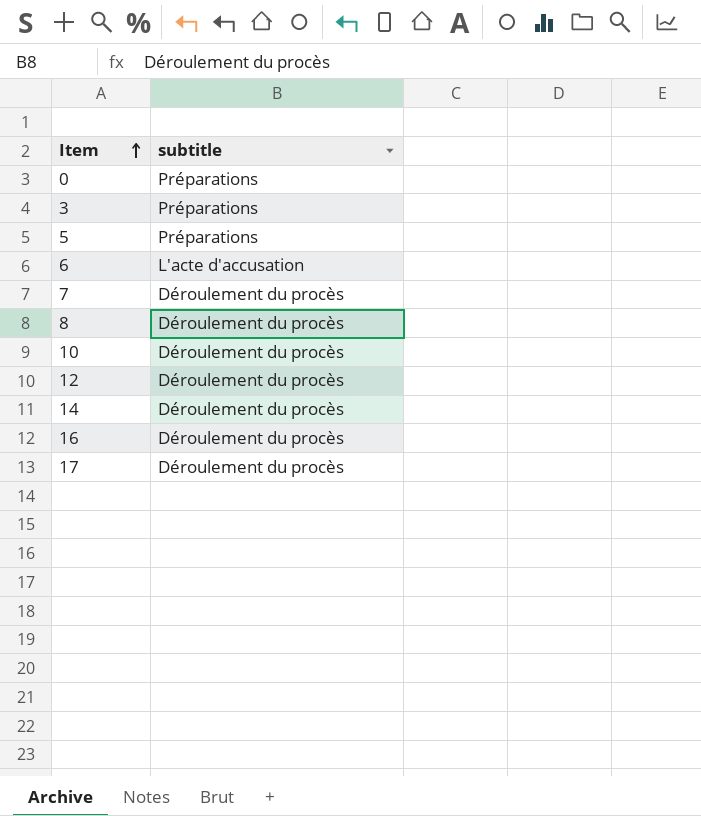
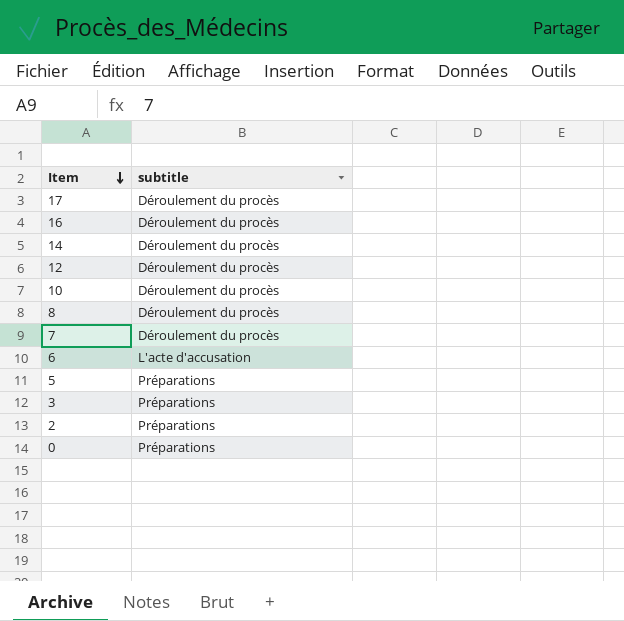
row order: Item ascending -> Item descending
row 2: none -> Préparations

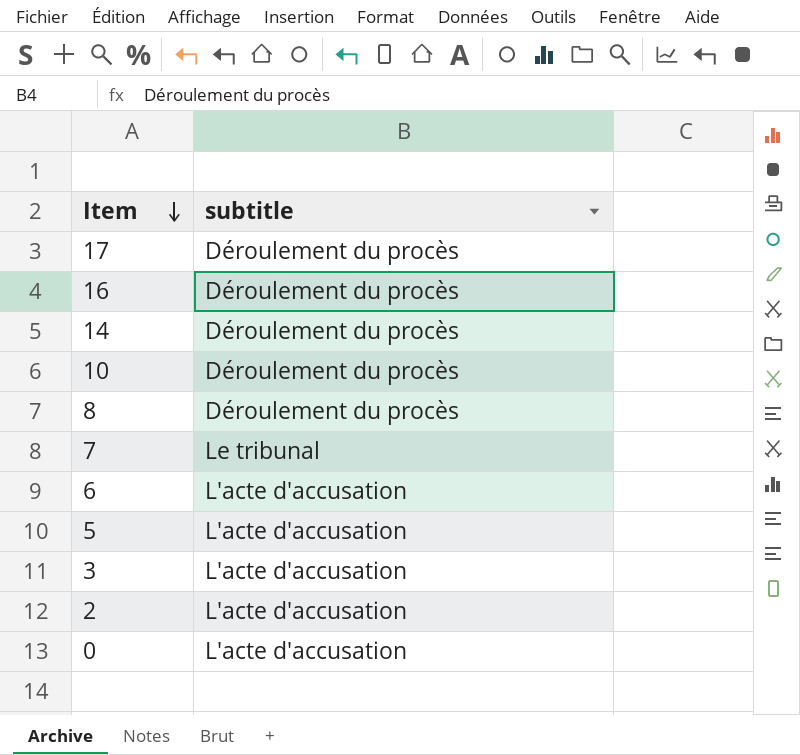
row 12: Déroulement du procès -> none
7 | subtitle: Déroulement du procès -> Le tribunal
5 | subtitle: Préparations -> L'acte d'accusation
3 | subtitle: Préparations -> L'acte d'accusation
2 | subtitle: Préparations -> L'acte d'accusation
0 | subtitle: Préparations -> L'acte d'accusation

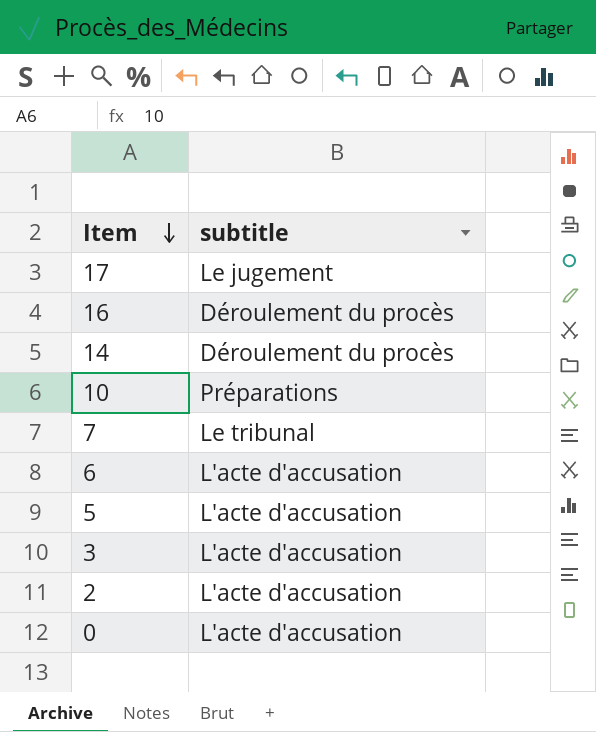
row 8: Déroulement du procès -> none
17 | subtitle: Déroulement du procès -> Le jugement
10 | subtitle: Déroulement du procès -> Préparations

